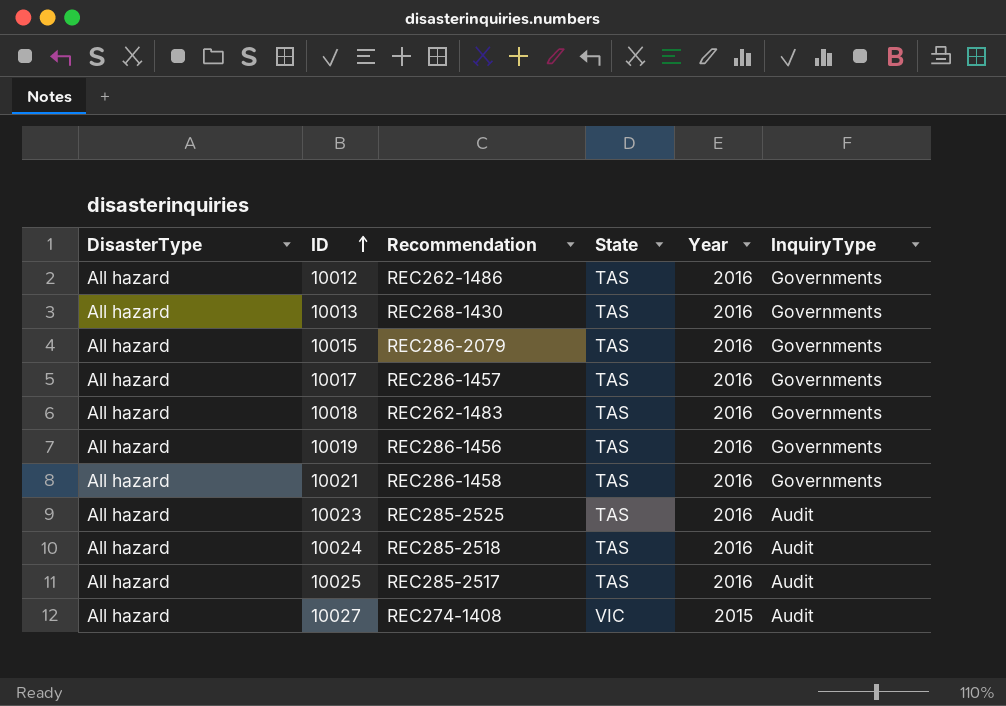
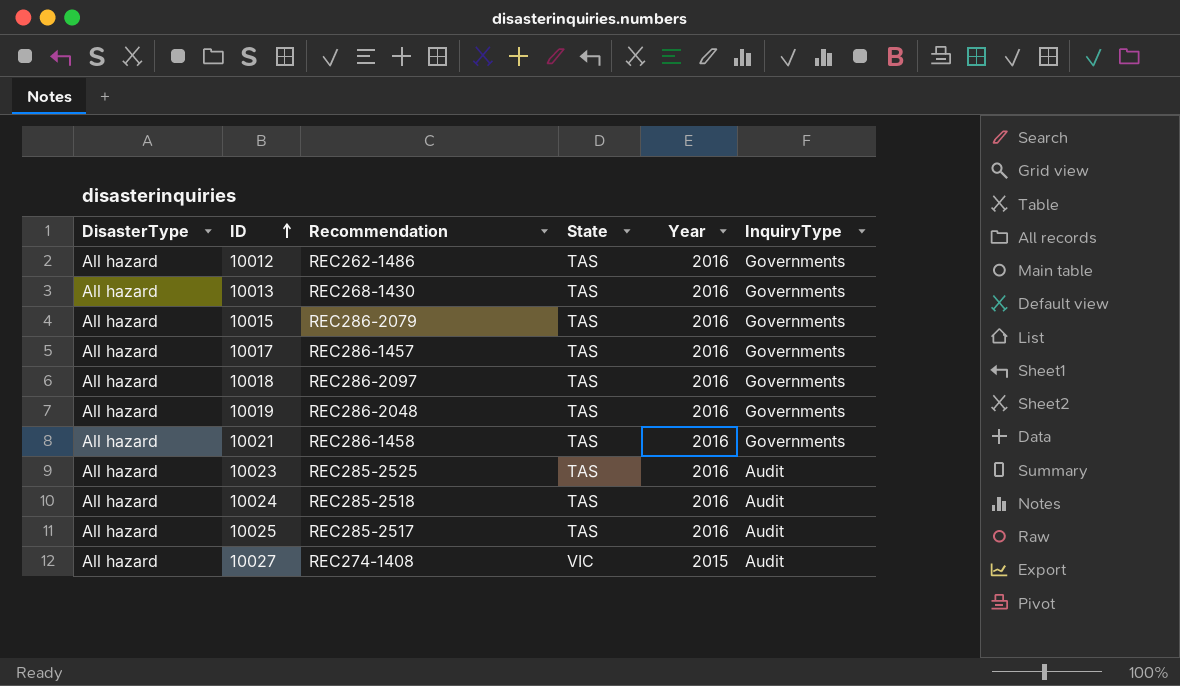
10018 | Recommendation: REC262-1483 -> REC286-2097
10019 | Recommendation: REC286-1456 -> REC286-2048

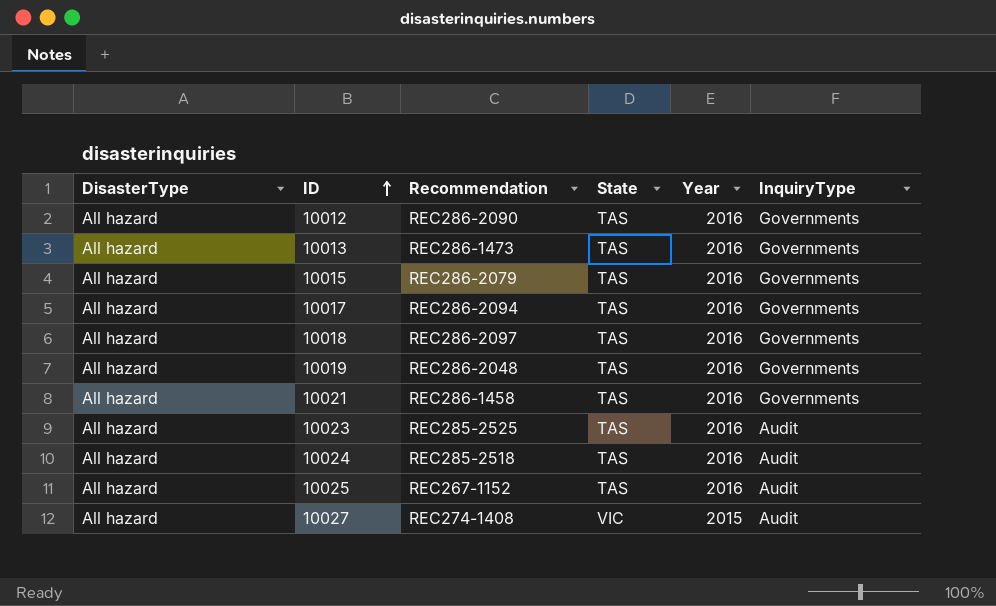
10012 | Recommendation: REC262-1486 -> REC286-2090
10013 | Recommendation: REC268-1430 -> REC286-1473
10017 | Recommendation: REC286-1457 -> REC286-2094
10025 | Recommendation: REC285-2517 -> REC267-1152

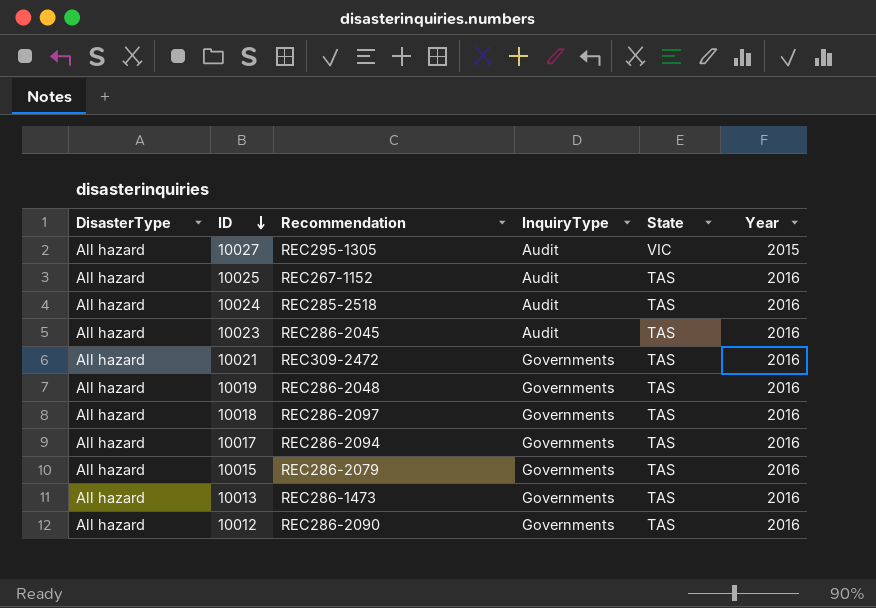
row order: ID ascending -> ID descending
column InquiryType | position: 6 -> 4
10027 | Recommendation: REC274-1408 -> REC295-1305
10023 | Recommendation: REC285-2525 -> REC286-2045
10021 | Recommendation: REC286-1458 -> REC309-2472

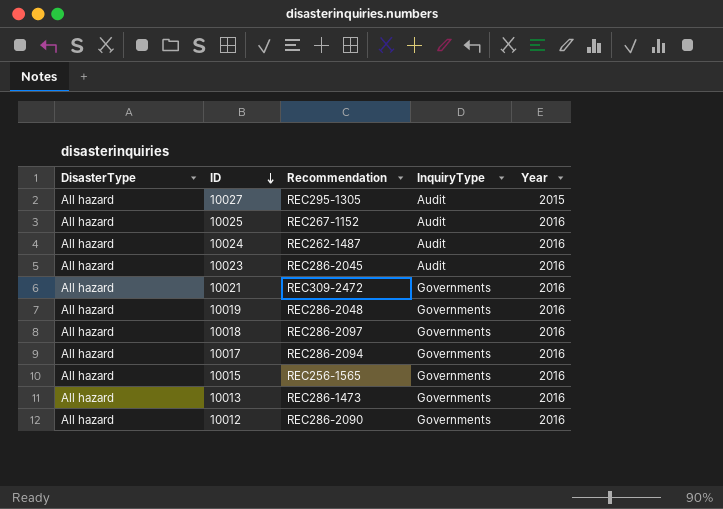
column State | position: 5 -> none
10024 | Recommendation: REC285-2518 -> REC262-1487
10015 | Recommendation: REC286-2079 -> REC256-1565

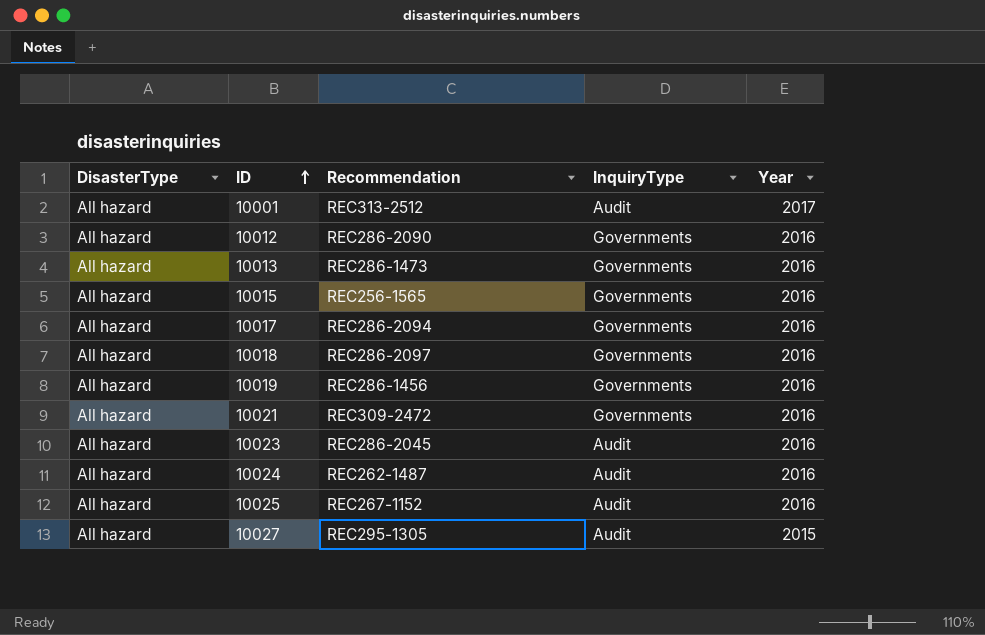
row order: ID descending -> ID ascending
row 10001: none -> All hazard | REC313-2512 | Audit | 2017
10019 | Recommendation: REC286-2048 -> REC286-1456

